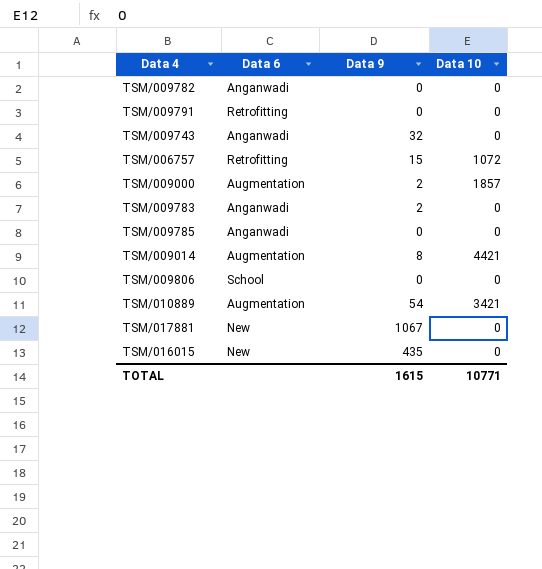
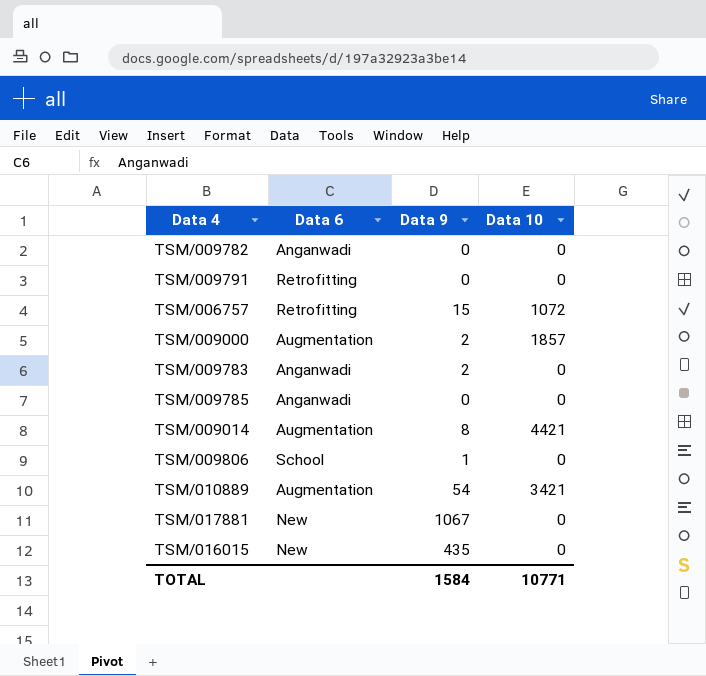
row TSM/009743: Anganwadi | 32 | 0 -> none
TSM/009806 | Data 9: 0 -> 1
TOTAL | Data 9: 1615 -> 1584

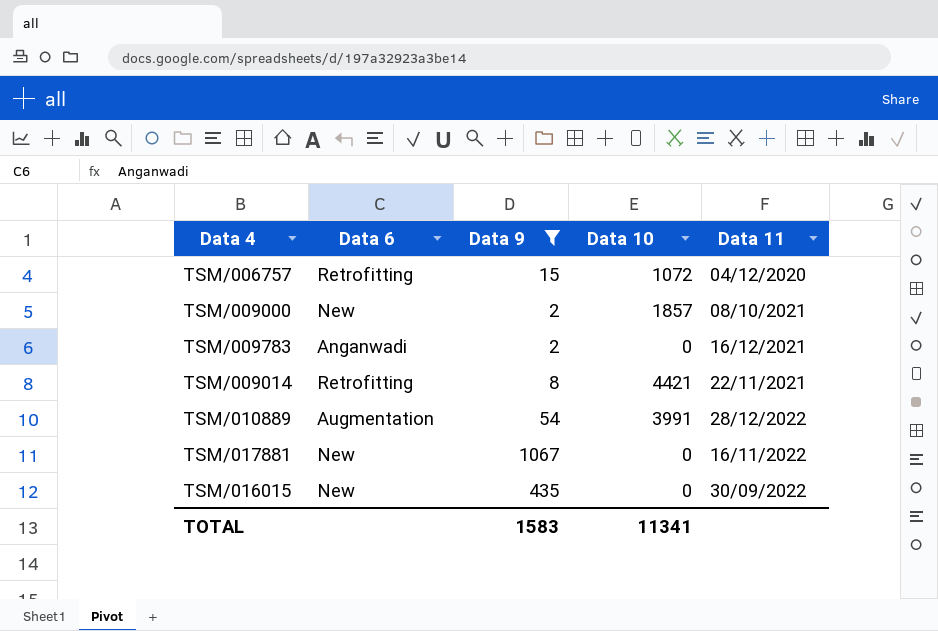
filter: none -> Data 9 >= 2
column Data 11 | position: none -> 5
TSM/009000 | Data 6: Augmentation -> New
TSM/009014 | Data 6: Augmentation -> Retrofitting
TSM/010889 | Data 10: 3421 -> 3991
TOTAL | Data 9: 1584 -> 1583
TOTAL | Data 10: 10771 -> 11341

